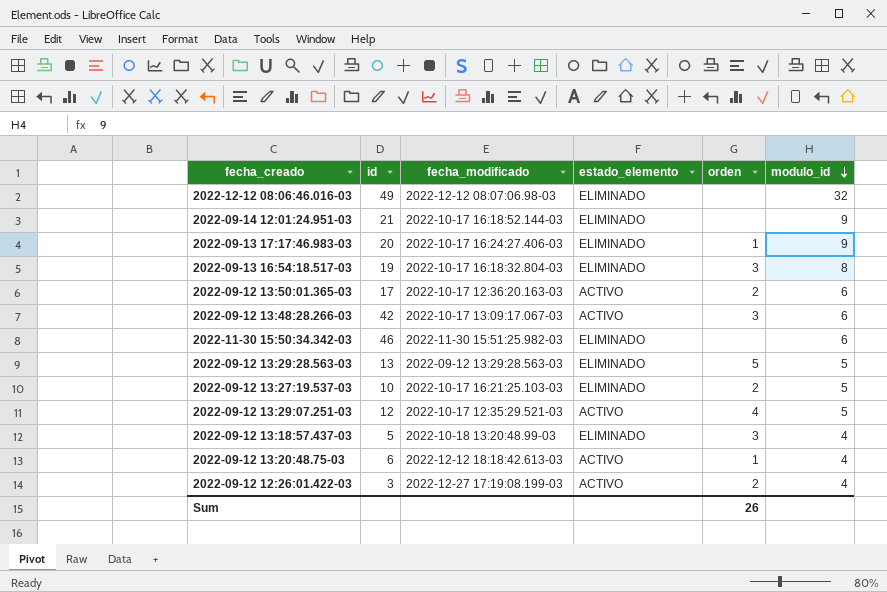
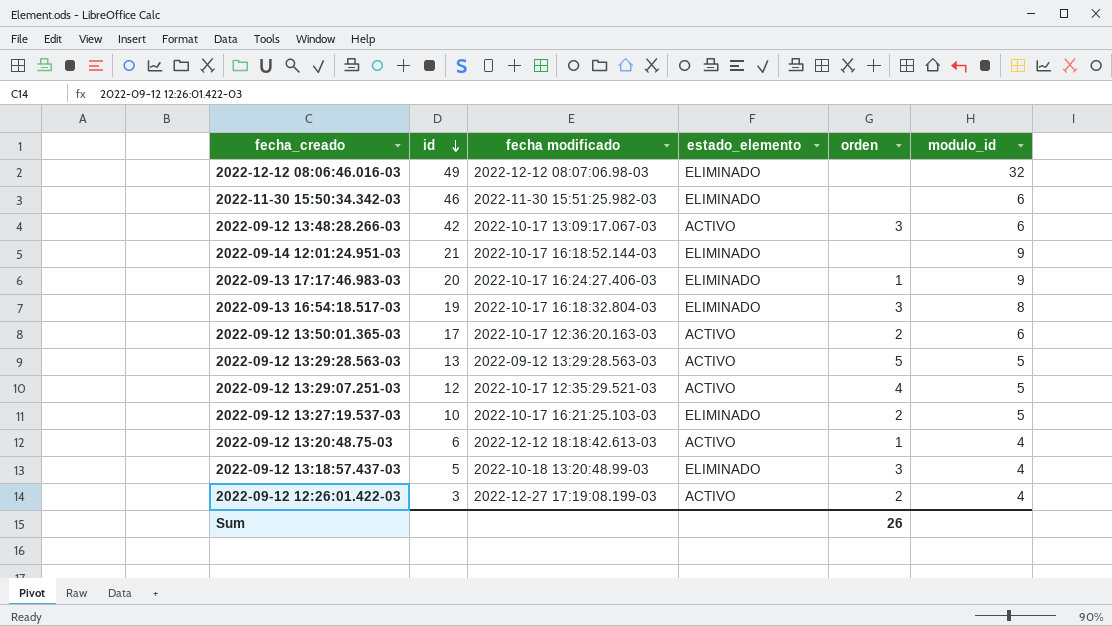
row order: modulo_id descending -> id descending
column name: fecha_modificado -> fecha modificado
2022-09-12 13:29:28.563-03 | estado_elemento: ELIMINADO -> ACTIVO

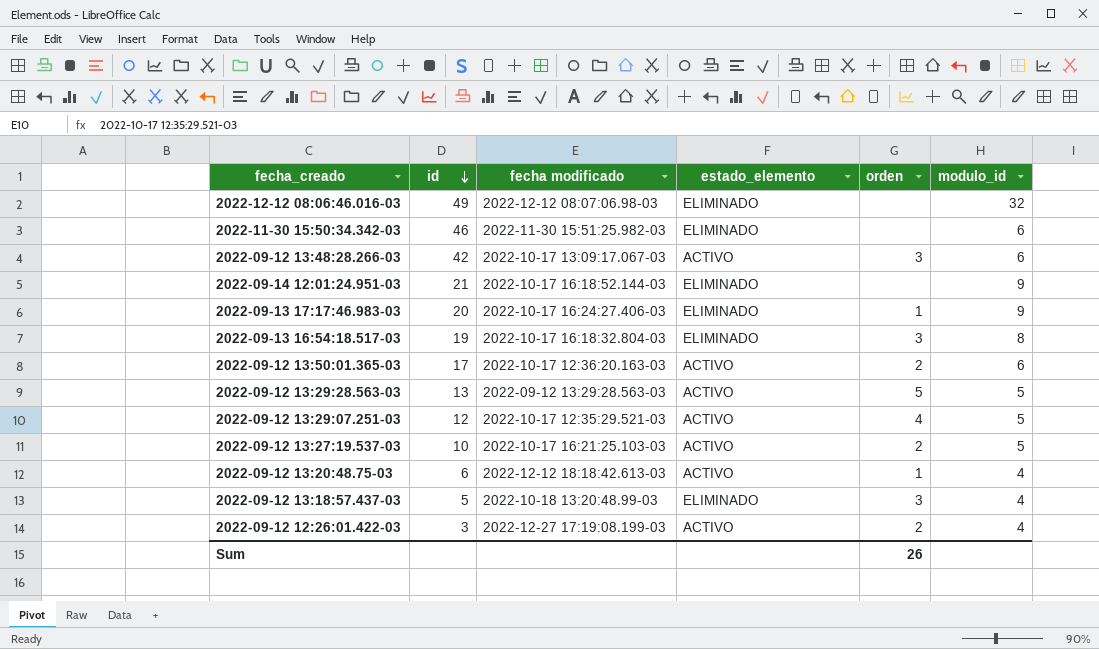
2022-09-12 13:27:19.537-03 | estado_elemento: ELIMINADO -> ACTIVO

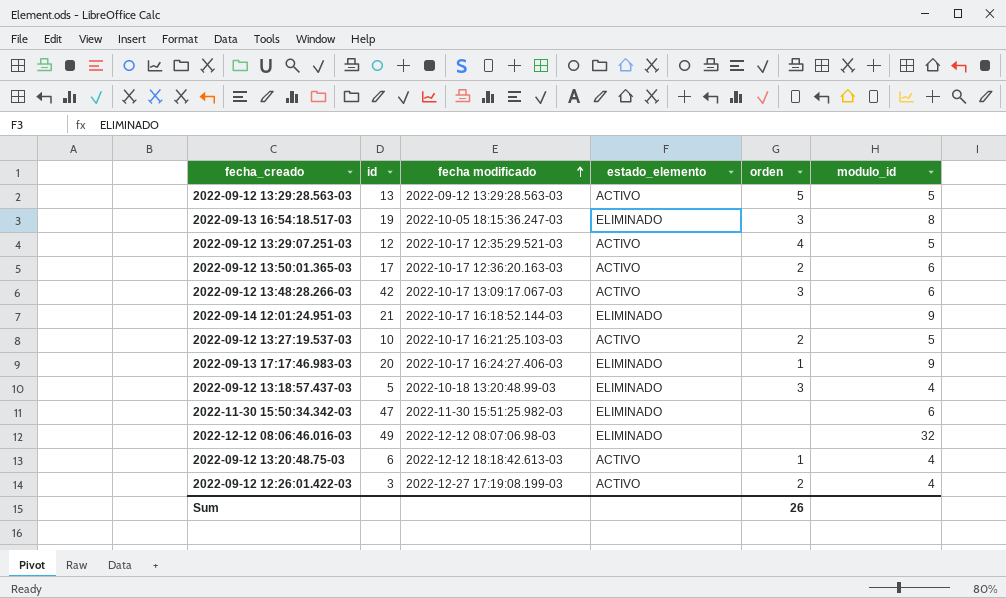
row order: id descending -> fecha modificado ascending
2022-09-13 16:54:18.517-03 | fecha modificado: 2022-10-17 16:18:32.804-03 -> 2022-10-05 18:15:36.247-03
2022-11-30 15:50:34.342-03 | id: 46 -> 47

